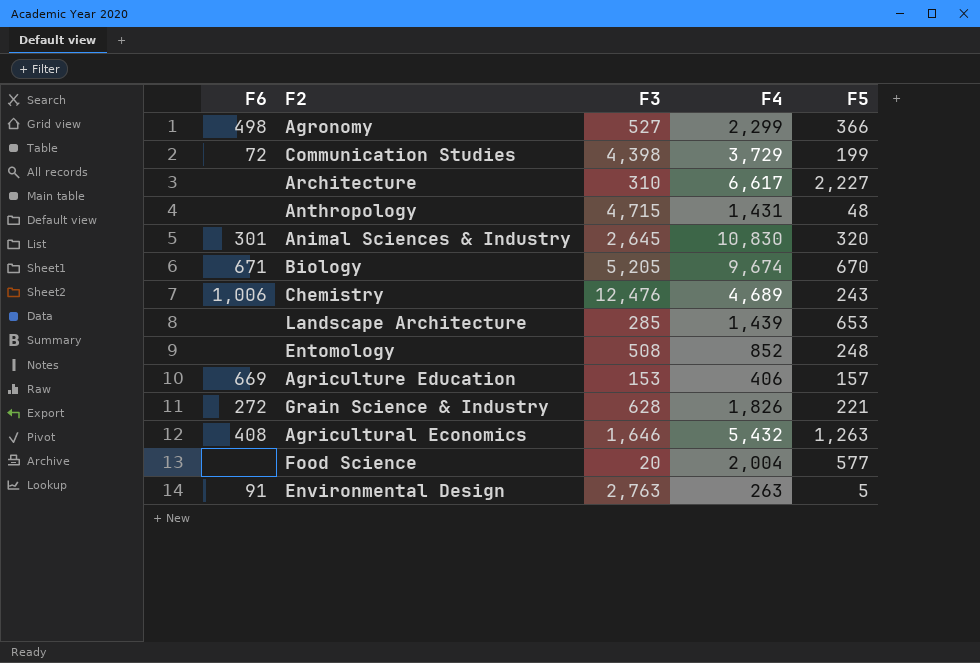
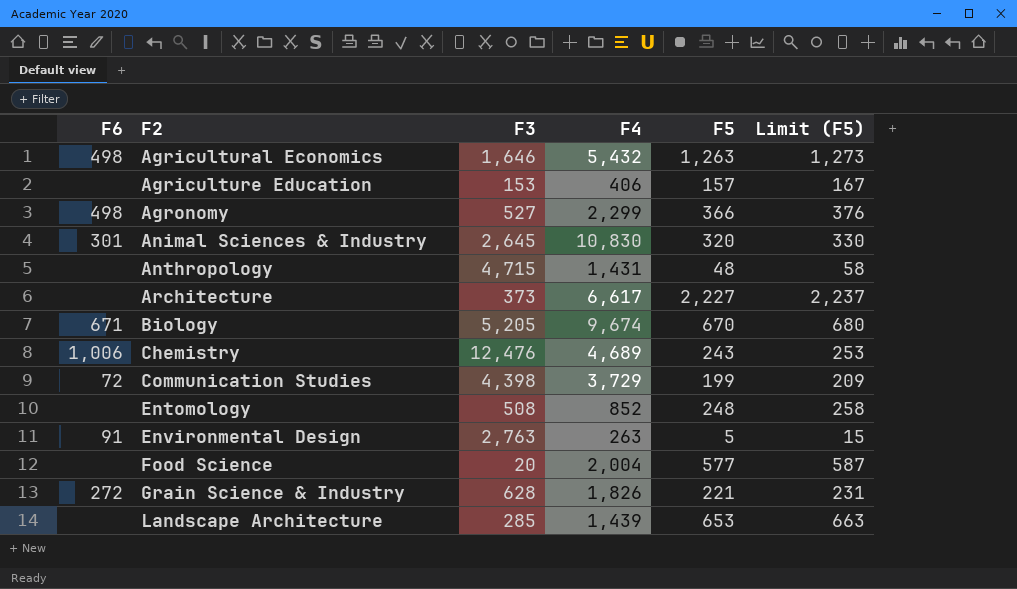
row order: none -> F2 ascending
column Limit (F5) | formula: none -> [F5] + 10
Agricultural Economics | F6: 408 -> 498
Agriculture Education | F6: 669 -> none
Architecture | F3: 310 -> 373

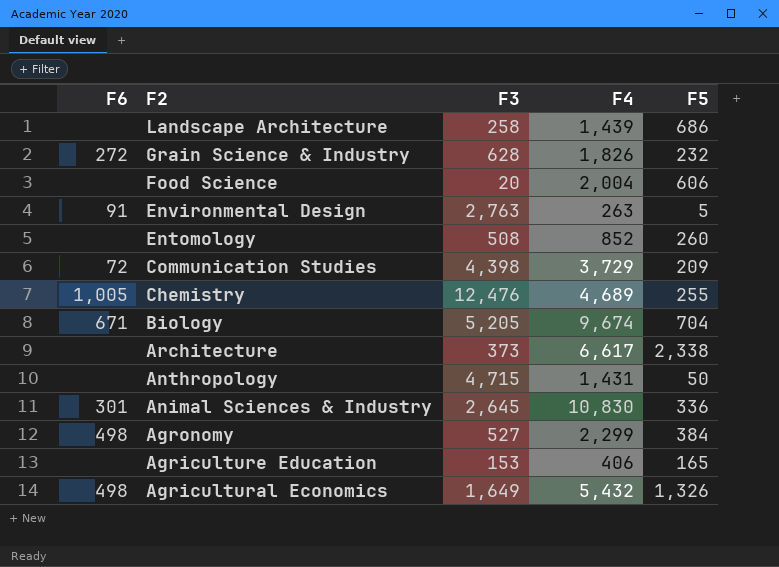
row order: F2 ascending -> F2 descending
column Limit (F5) | formula: [F5] + 10 -> none
Landscape Architecture | F3: 285 -> 258
Landscape Architecture | F5: 653 -> 686
Grain Science & Industry | F5: 221 -> 232
Food Science | F5: 577 -> 606
Entomology | F5: 248 -> 260
Communication Studies | F5: 199 -> 209
Chemistry | F6: 1,006 -> 1,005
Chemistry | F5: 243 -> 255
Biology | F5: 670 -> 704
Architecture | F5: 2,227 -> 2,338
Anthropology | F5: 48 -> 50
Animal Sciences & Industry | F5: 320 -> 336
Agronomy | F5: 366 -> 384
Agriculture Education | F5: 157 -> 165
Agricultural Economics | F3: 1,646 -> 1,649
Agricultural Economics | F5: 1,263 -> 1,326

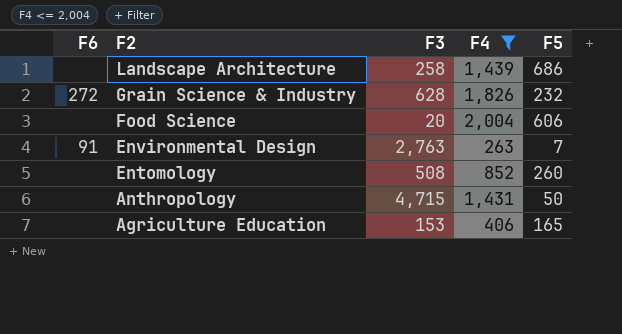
filter: none -> F4 <= 2,004
Environmental Design | F5: 5 -> 7

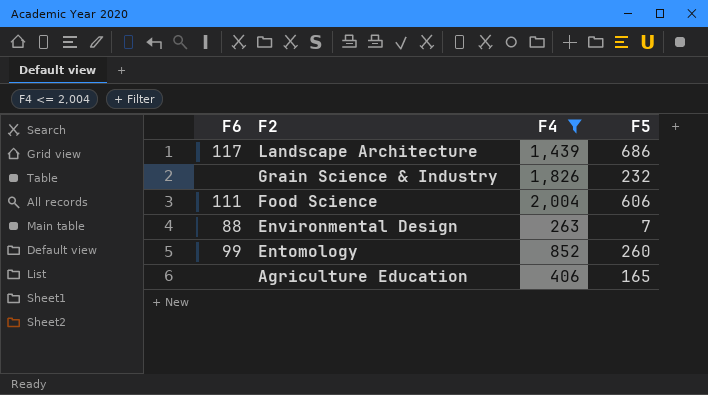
column F3 | position: 3 -> none
row Anthropology: none | 4,715 | 1,431 | 50 -> none
Landscape Architecture | F6: none -> 117
Grain Science & Industry | F6: 272 -> none
Food Science | F6: none -> 111
Environmental Design | F6: 91 -> 88
Entomology | F6: none -> 99

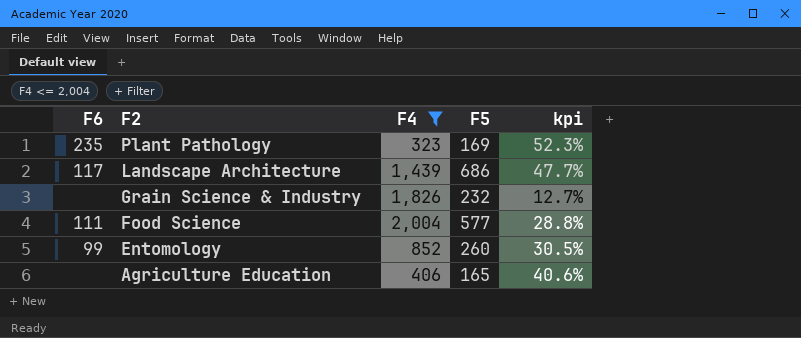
column kpi | formula: none -> [F5] / [F4]
row Environmental Design: 88 | 263 | 7 -> none
row Plant Pathology: none -> 235 | 323 | 169 | 52.3%
Food Science | F5: 606 -> 577

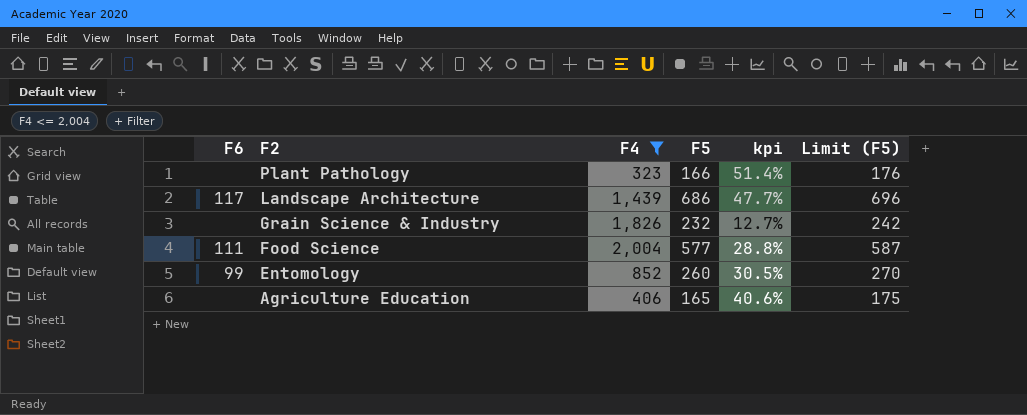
column Limit (F5) | formula: none -> [F5] + 10
Plant Pathology | F6: 235 -> none
Plant Pathology | F5: 169 -> 166
Plant Pathology | kpi: 52.3% -> 51.4%

